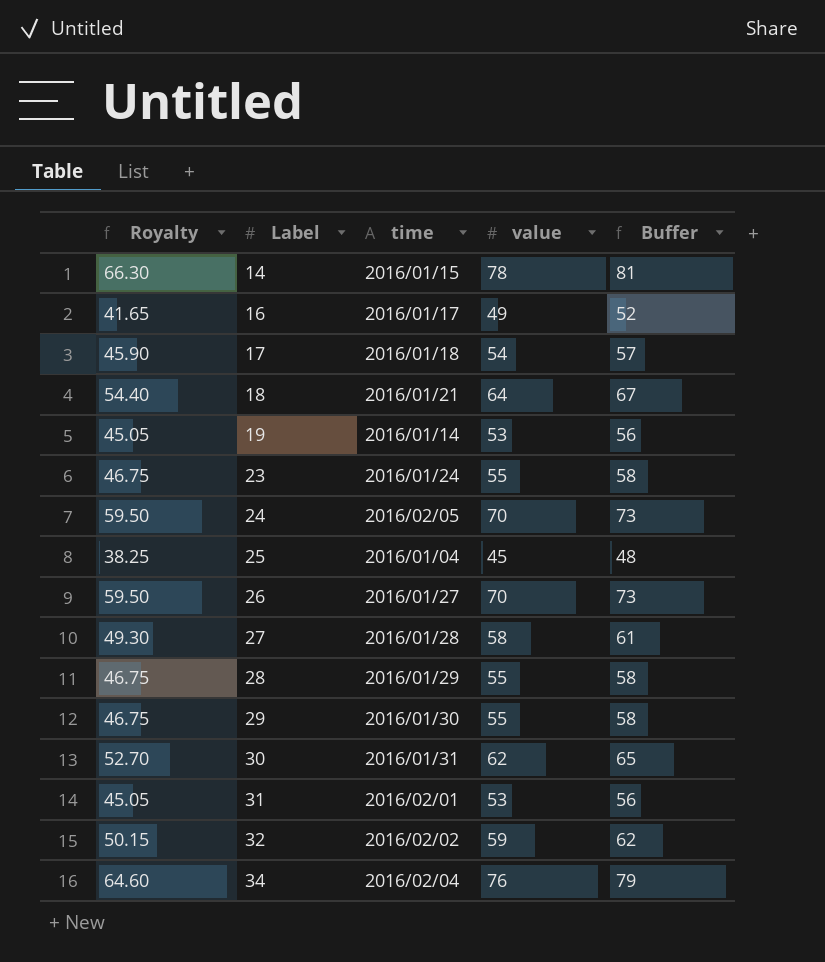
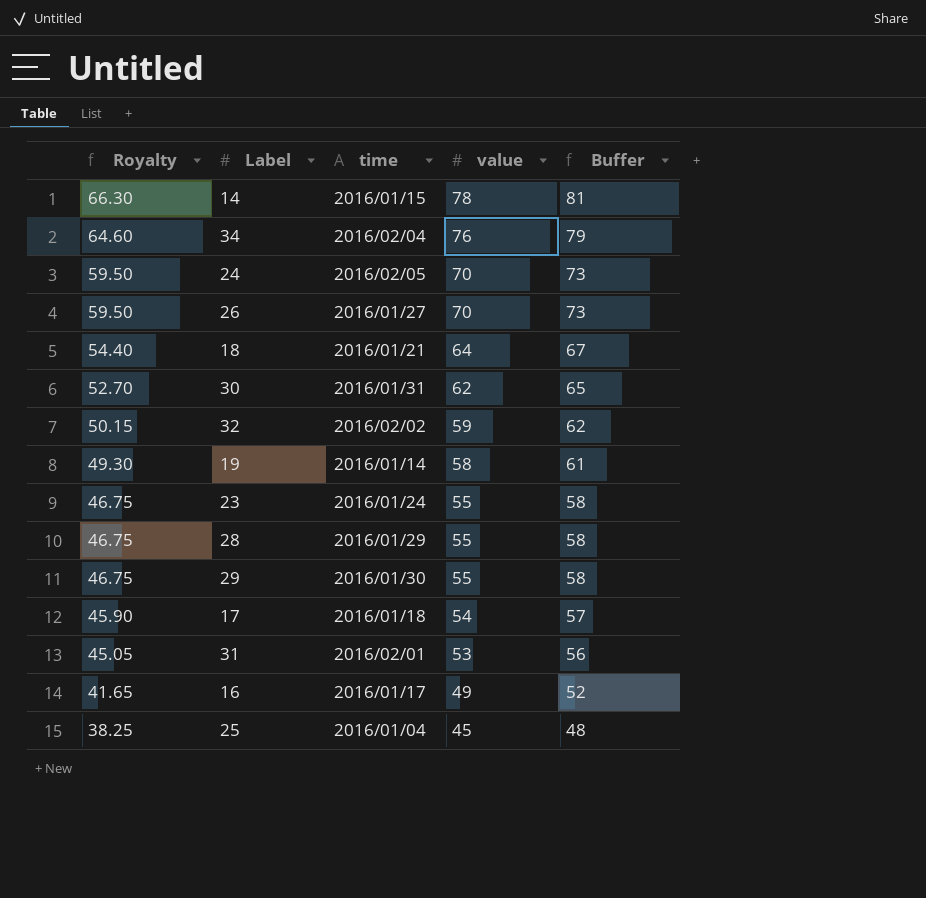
row order: Label ascending -> Royalty descending
row 27: 49.30 | 2016/01/28 | 58 | 61 -> none
19 | Royalty: 45.05 -> 49.30
19 | value: 53 -> 58
19 | Buffer: 56 -> 61

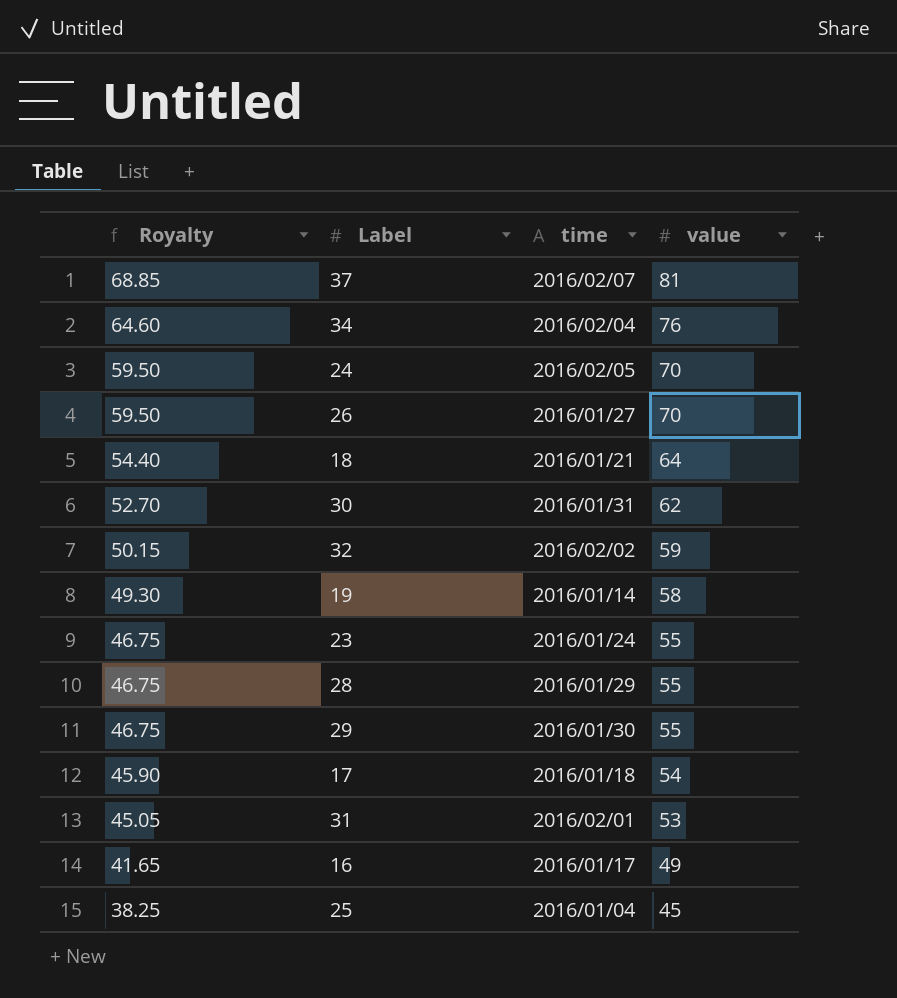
column Buffer | formula: [value] + 3 -> none
row 14: 66.30 | 2016/01/15 | 78 | 81 -> none
row 37: none -> 68.85 | 2016/02/07 | 81

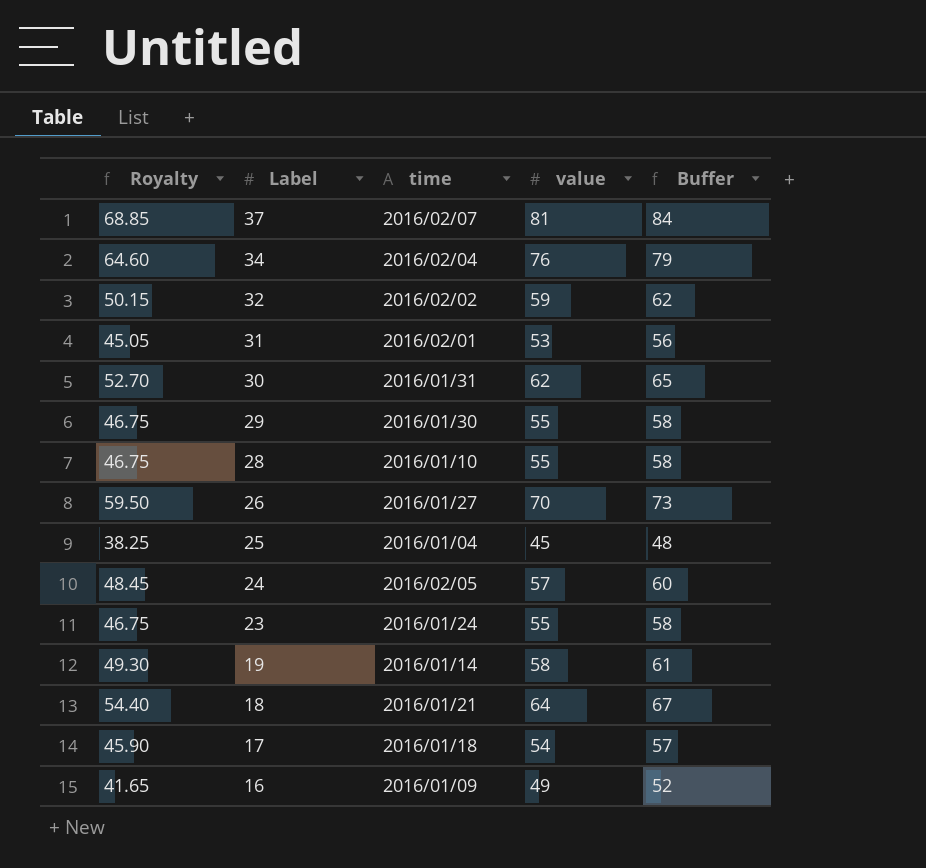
row order: Royalty descending -> Label descending
column Buffer | formula: none -> [value] + 3
28 | time: 2016/01/29 -> 2016/01/10
24 | Royalty: 59.50 -> 48.45
24 | value: 70 -> 57
16 | time: 2016/01/17 -> 2016/01/09

